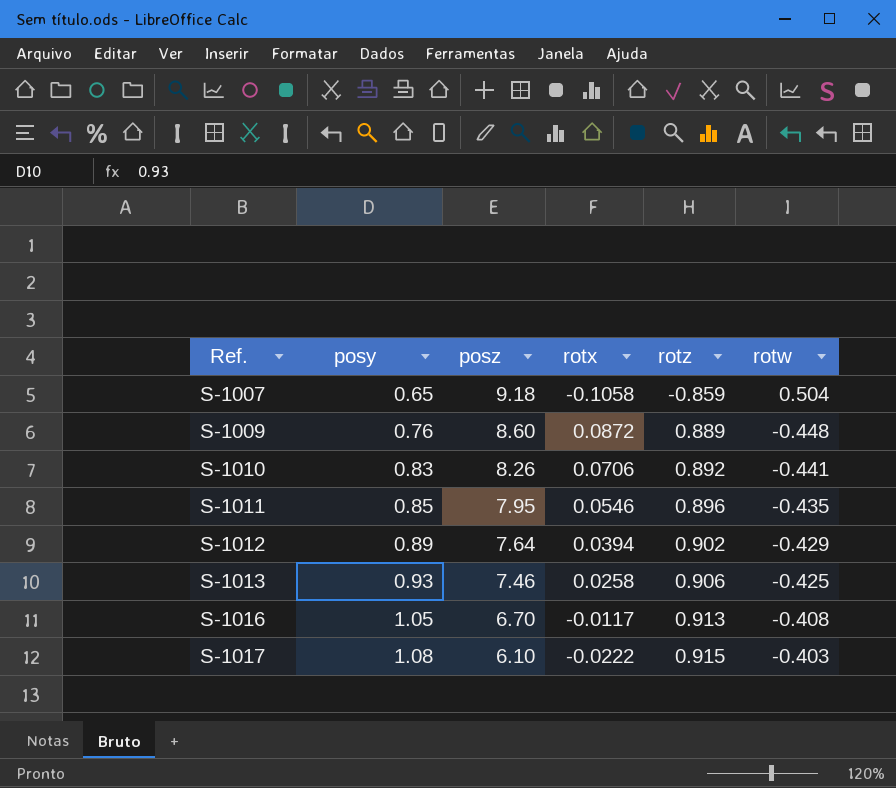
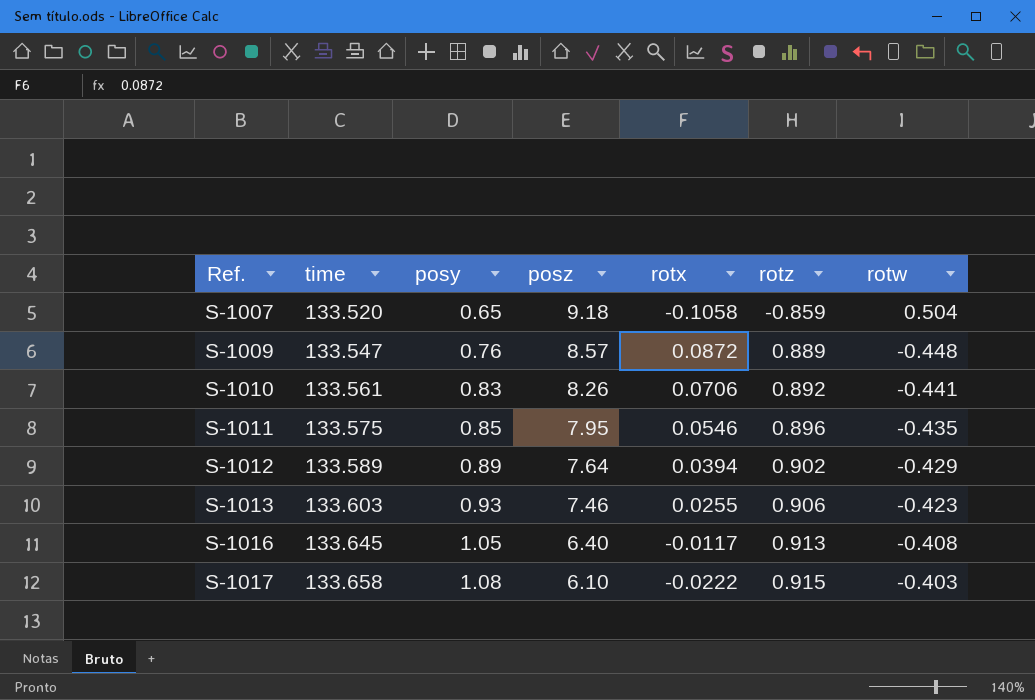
column time | position: none -> 2
S-1009 | posz: 8.60 -> 8.57
S-1013 | rotx: 0.0258 -> 0.0255
S-1013 | rotw: -0.425 -> -0.423
S-1016 | posz: 6.70 -> 6.40

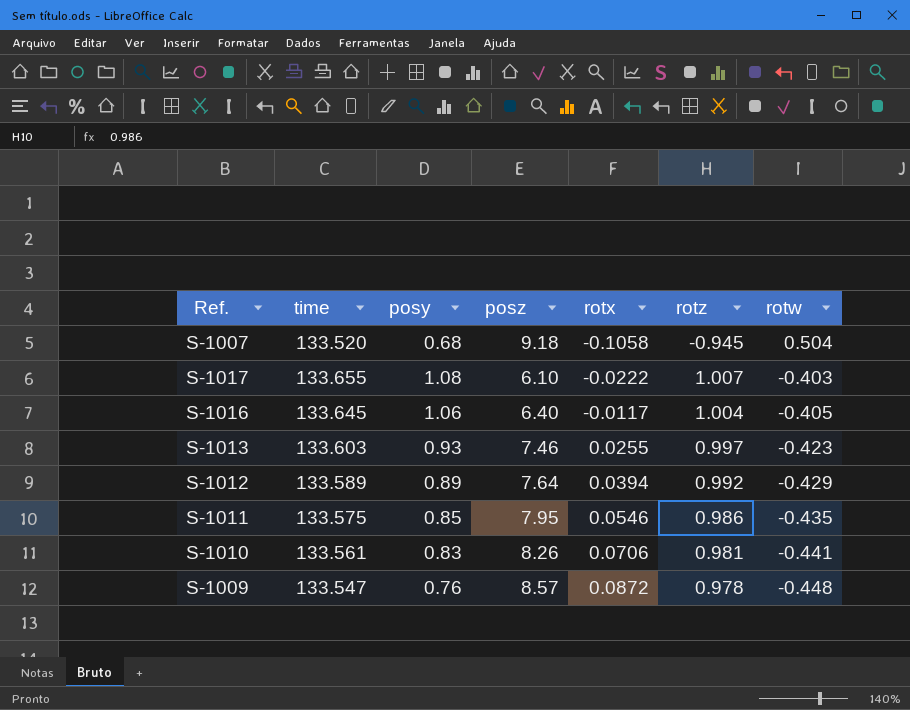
row order: Ref. ascending -> rotx ascending
S-1007 | posy: 0.65 -> 0.68
S-1007 | rotz: -0.859 -> -0.945
S-1017 | time: 133.658 -> 133.655
S-1017 | rotz: 0.915 -> 1.007
S-1016 | posy: 1.05 -> 1.06
S-1016 | rotz: 0.913 -> 1.004
S-1016 | rotw: -0.408 -> -0.405
S-1013 | rotz: 0.906 -> 0.997
S-1012 | rotz: 0.902 -> 0.992
S-1011 | rotz: 0.896 -> 0.986
S-1010 | rotz: 0.892 -> 0.981
S-1009 | rotz: 0.889 -> 0.978

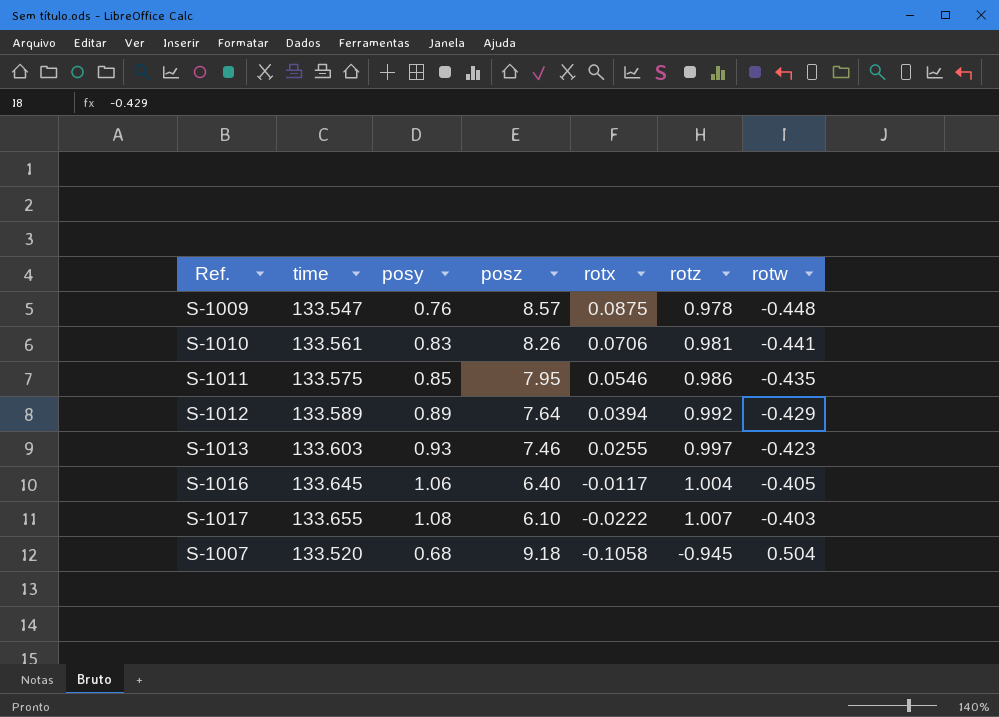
row order: rotx ascending -> rotx descending
S-1009 | rotx: 0.0872 -> 0.0875

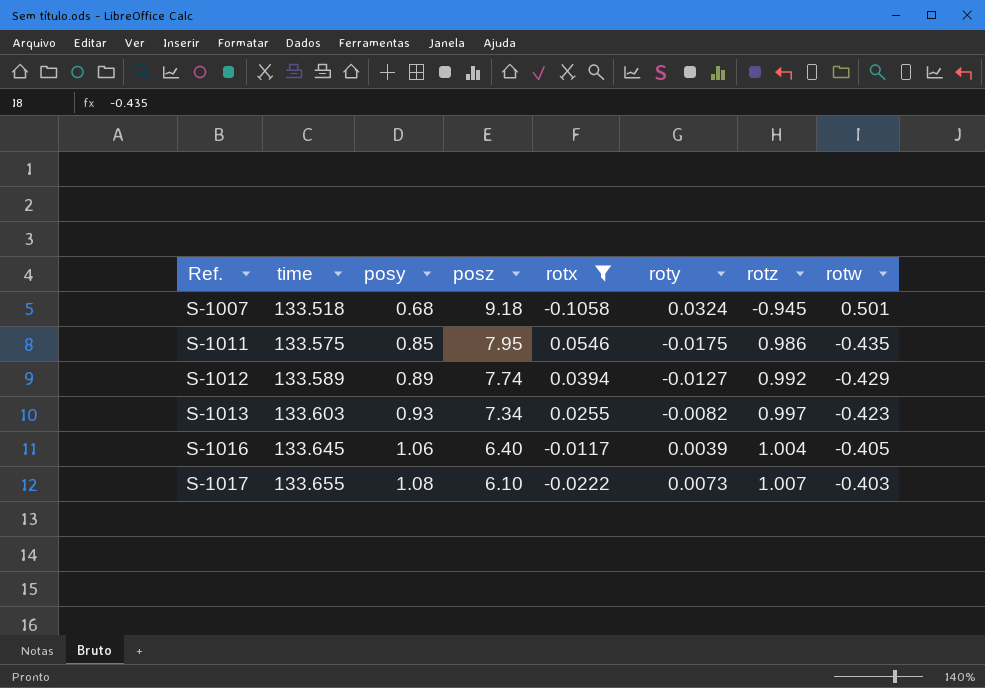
filter: none -> rotx <= 0.0546
row order: rotx descending -> Ref. ascending
column roty | position: none -> 6
S-1007 | time: 133.520 -> 133.518
S-1007 | rotw: 0.504 -> 0.501
S-1012 | posz: 7.64 -> 7.74
S-1013 | posz: 7.46 -> 7.34

